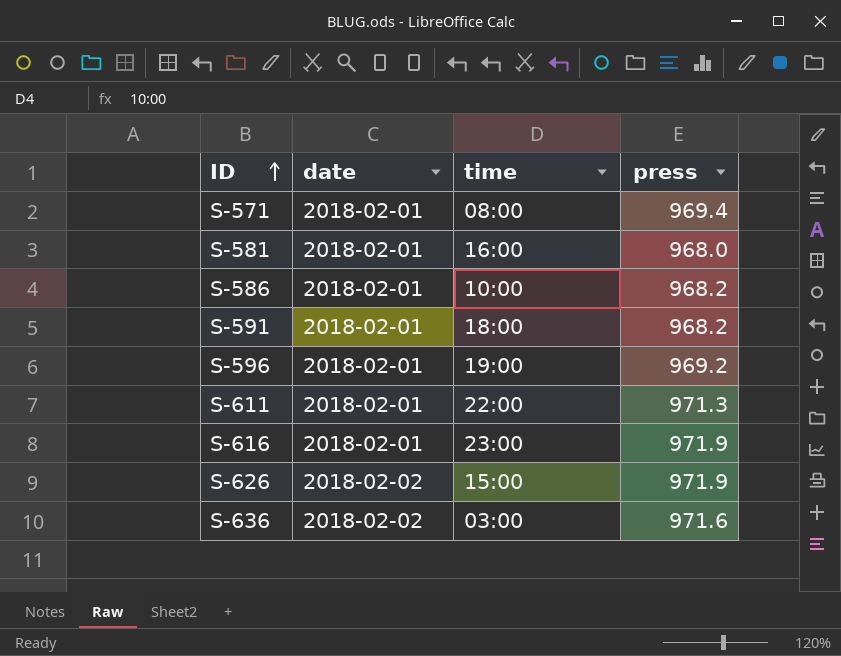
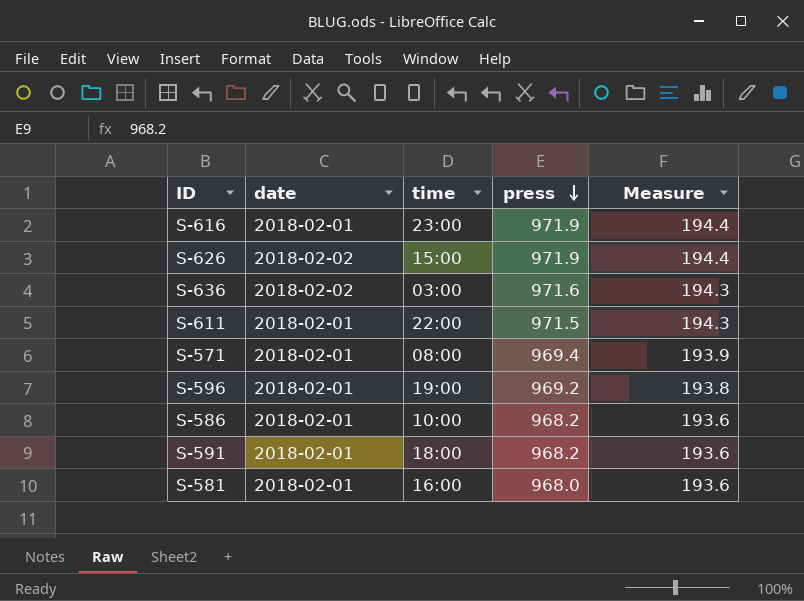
row order: ID ascending -> press descending
column Measure | formula: none -> [press] * 0.2
S-611 | press: 971.3 -> 971.5

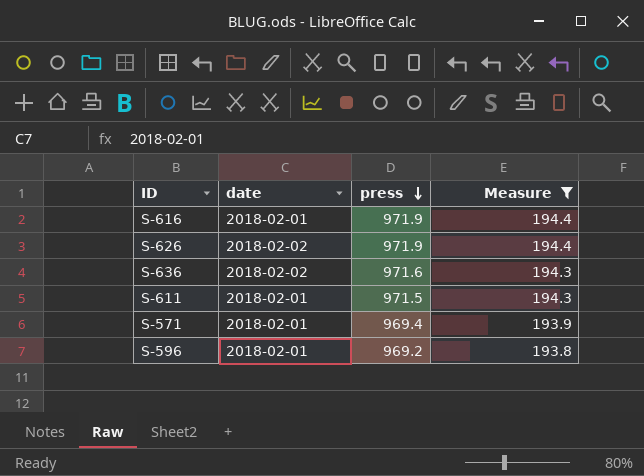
filter: none -> Measure != 193.6
column time | position: 3 -> none

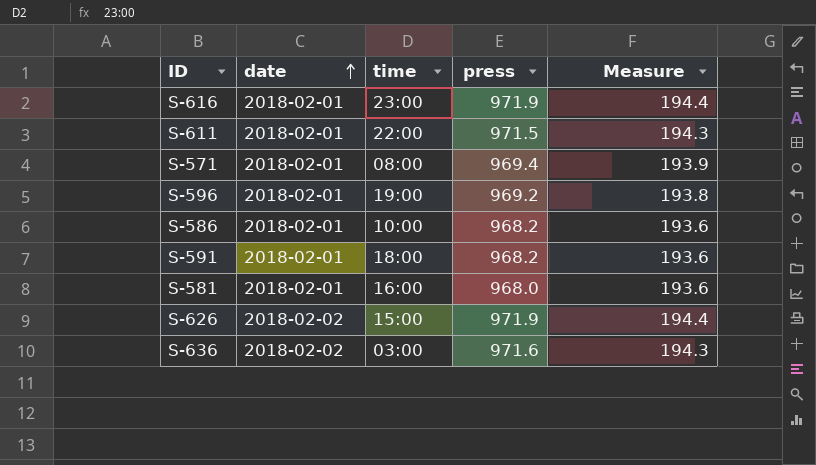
filter: Measure != 193.6 -> none
row order: press descending -> date ascending
column time | position: none -> 3

